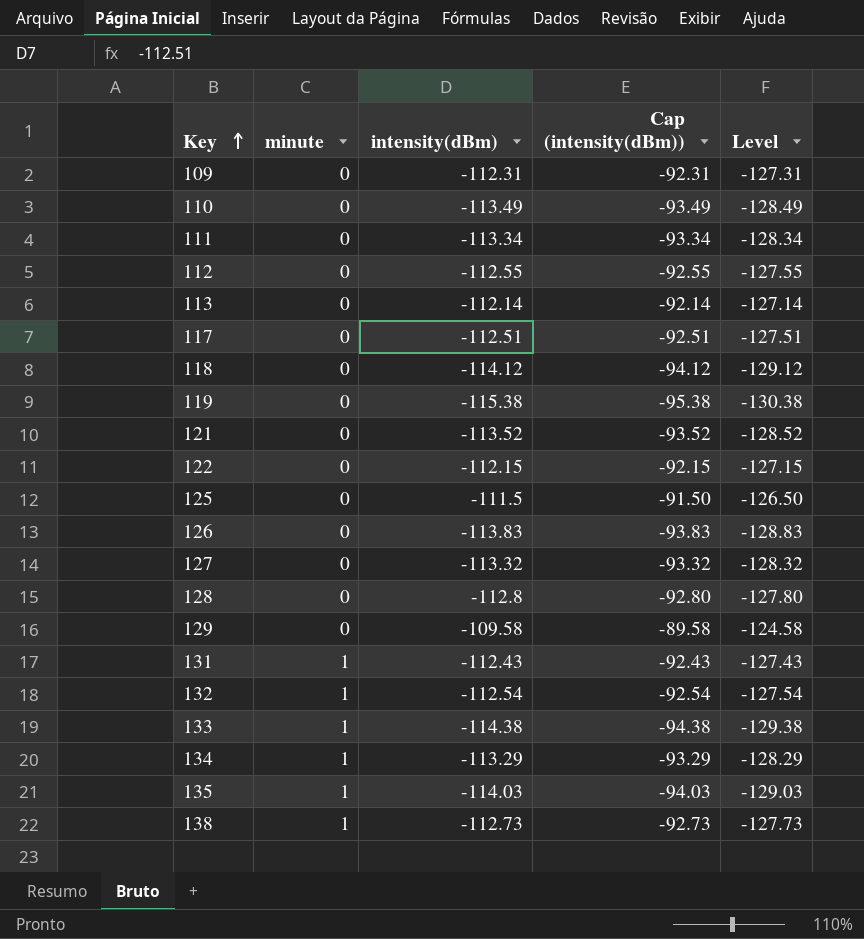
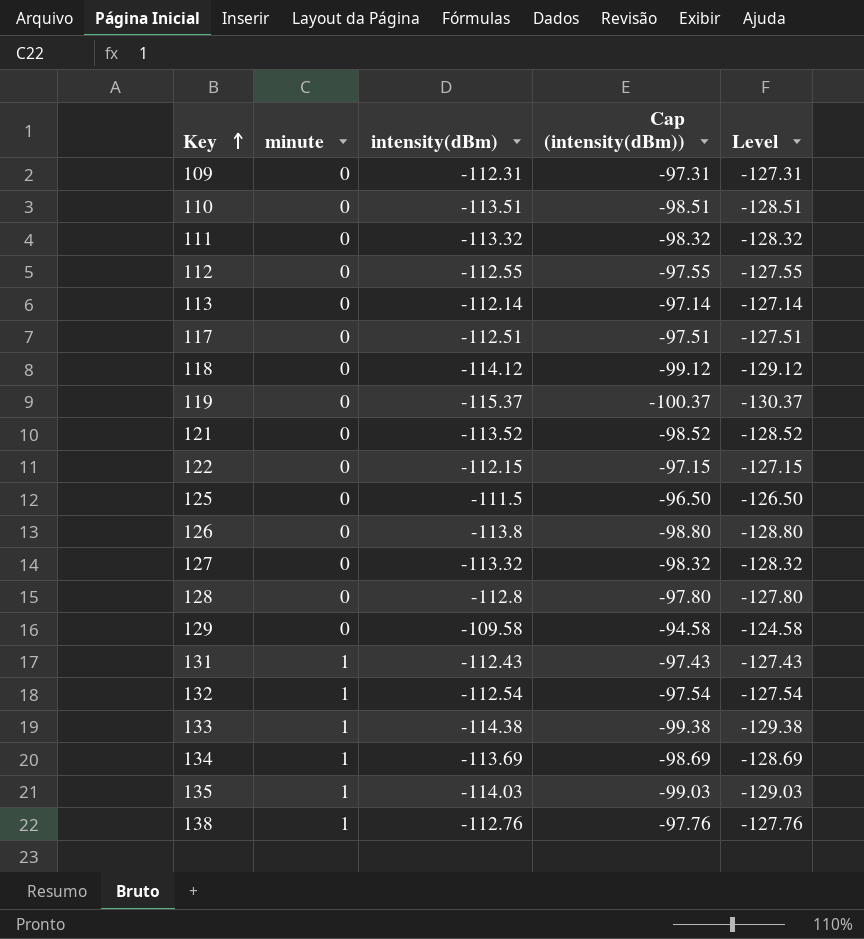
column Cap (intensity(dBm)) | formula: [intensity(dBm)] + 20 -> [intensity(dBm)] + 15
110 | intensity(dBm): -113.49 -> -113.51
110 | Level: -128.49 -> -128.51
111 | intensity(dBm): -113.34 -> -113.32
111 | Level: -128.34 -> -128.32
119 | intensity(dBm): -115.38 -> -115.37
119 | Level: -130.38 -> -130.37
126 | intensity(dBm): -113.83 -> -113.8
126 | Level: -128.83 -> -128.80
134 | intensity(dBm): -113.29 -> -113.69
134 | Level: -128.29 -> -128.69
138 | intensity(dBm): -112.73 -> -112.76
138 | Level: -127.73 -> -127.76

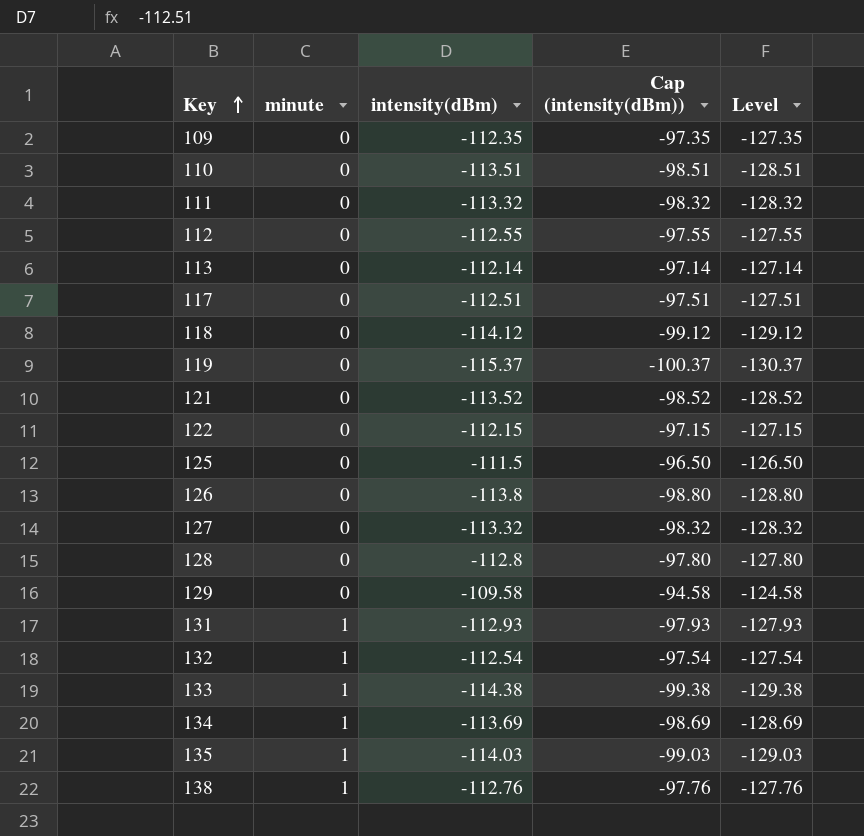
109 | intensity(dBm): -112.31 -> -112.35
109 | Cap (intensity(dBm)): -97.31 -> -97.35
109 | Level: -127.31 -> -127.35
131 | intensity(dBm): -112.43 -> -112.93
131 | Cap (intensity(dBm)): -97.43 -> -97.93
131 | Level: -127.43 -> -127.93

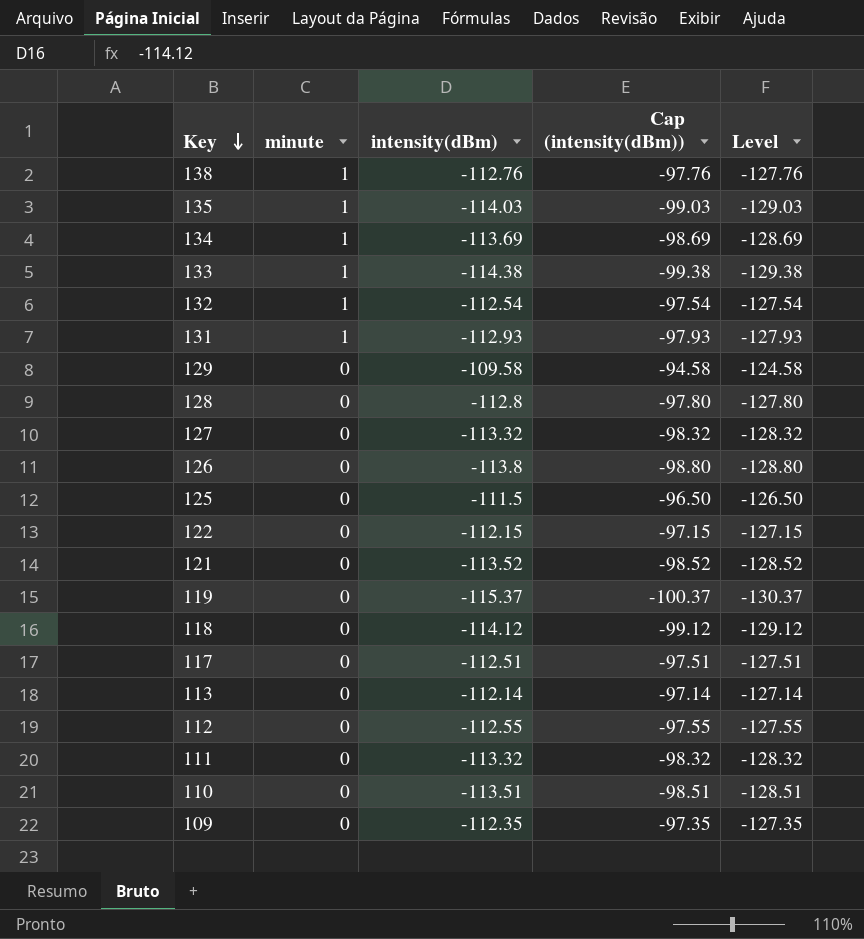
row order: Key ascending -> Key descending

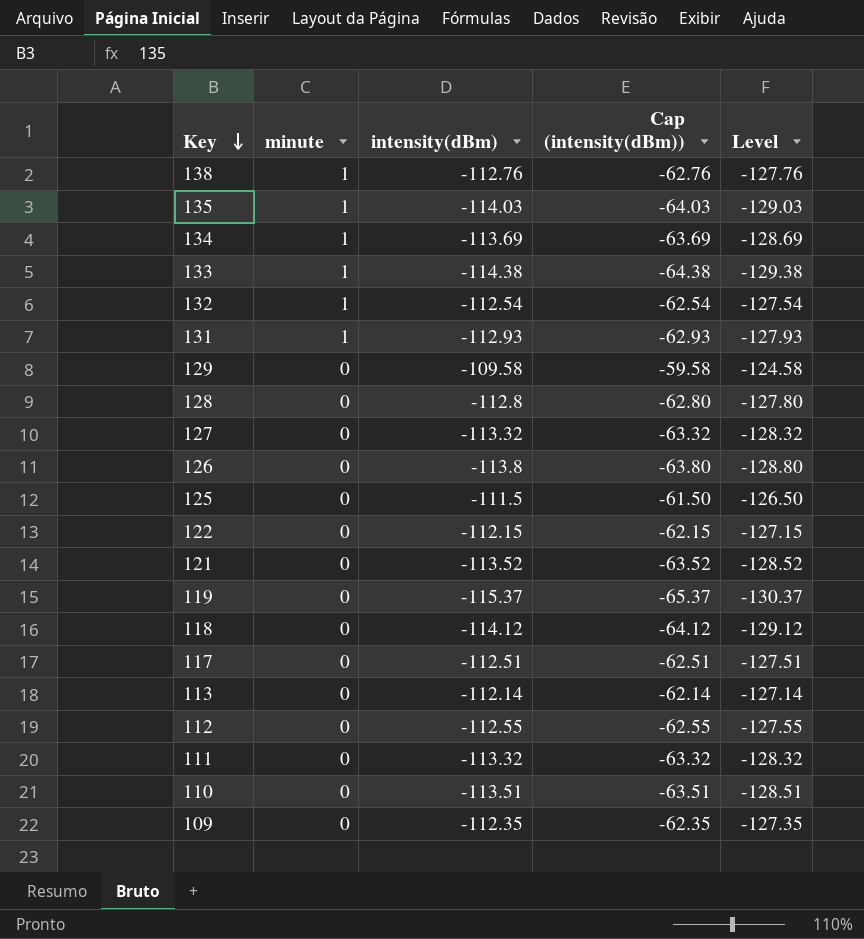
column Cap (intensity(dBm)) | formula: [intensity(dBm)] + 15 -> [intensity(dBm)] + 50

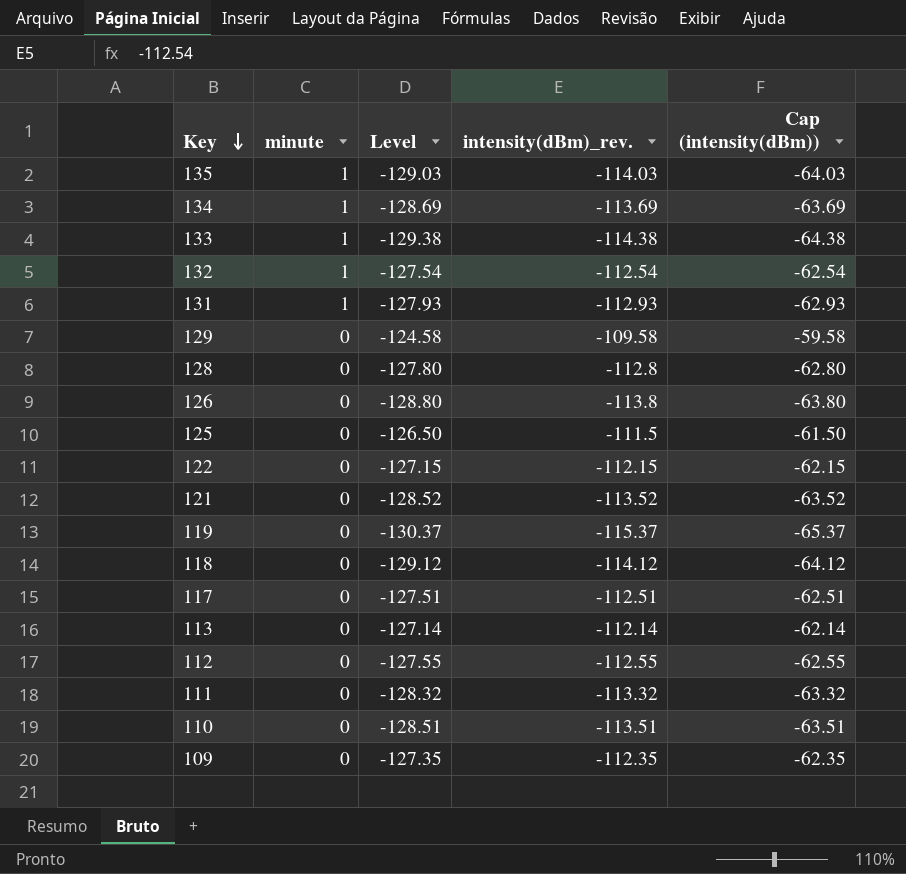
column Level | position: 5 -> 3
column name: intensity(dBm) -> intensity(dBm)_rev.
row 138: 1 | -112.76 | -62.76 | -127.76 -> none
row 127: 0 | -113.32 | -63.32 | -128.32 -> none

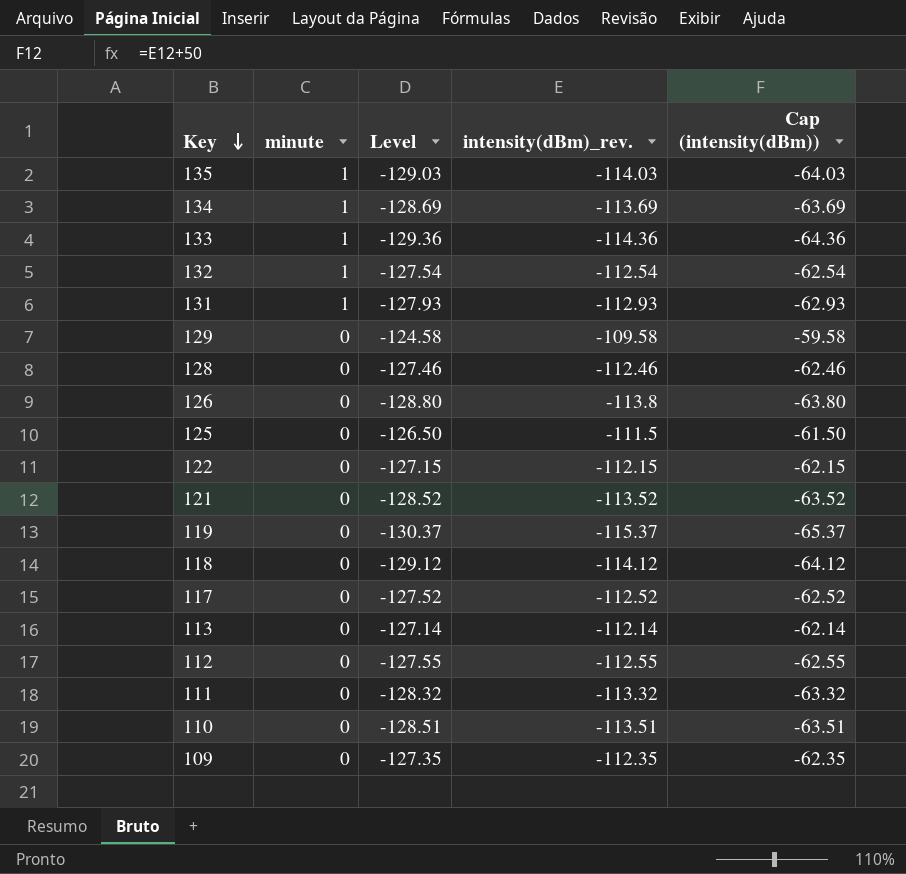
133 | Level: -129.38 -> -129.36
133 | intensity(dBm)_rev.: -114.38 -> -114.36
133 | Cap (intensity(dBm)): -64.38 -> -64.36
128 | Level: -127.80 -> -127.46
128 | intensity(dBm)_rev.: -112.8 -> -112.46
128 | Cap (intensity(dBm)): -62.80 -> -62.46
117 | Level: -127.51 -> -127.52
117 | intensity(dBm)_rev.: -112.51 -> -112.52
117 | Cap (intensity(dBm)): -62.51 -> -62.52

